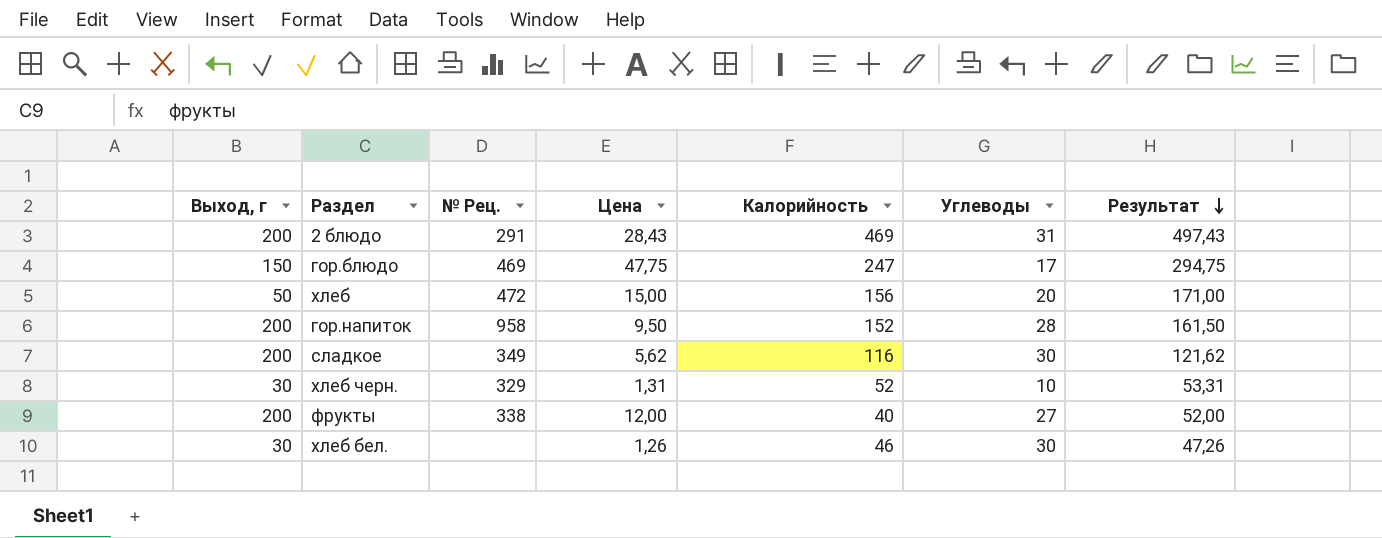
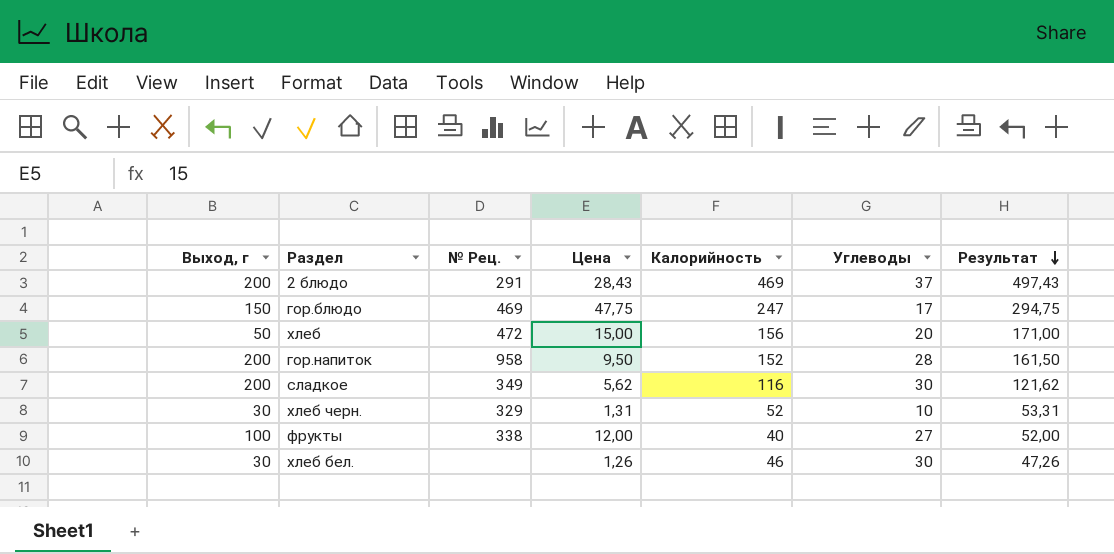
2 блюдо | Углеводы: 31 -> 37
фрукты | Выход, г: 200 -> 100

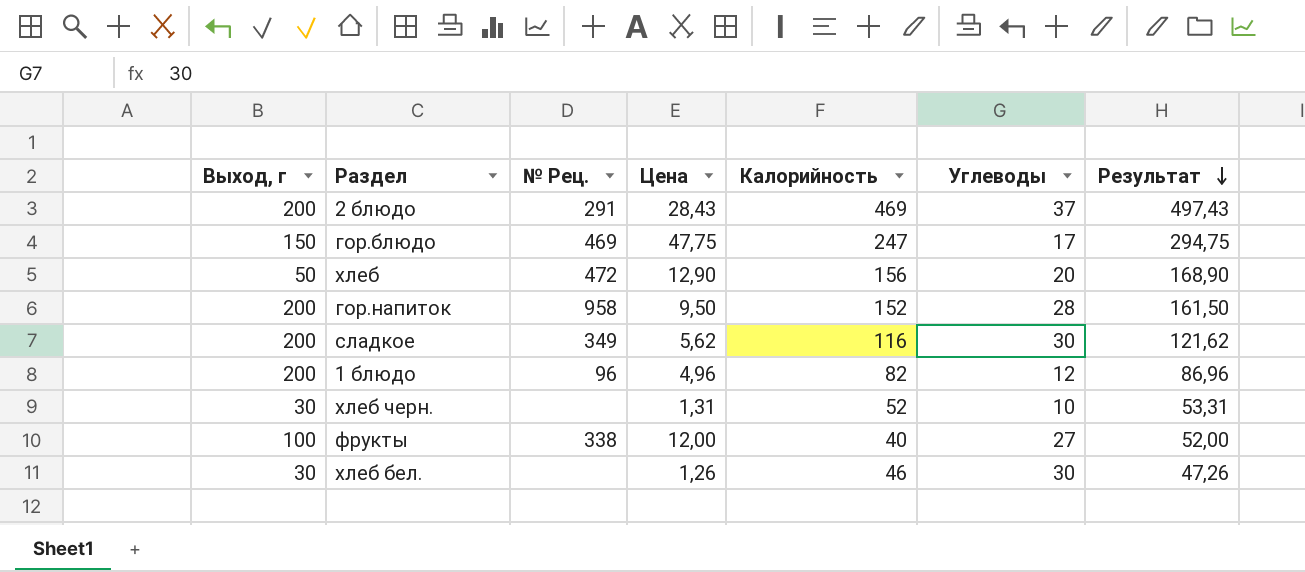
хлеб | Цена: 15,00 -> 12,90
хлеб | Результат: 171,00 -> 168,90
row 1 блюдо: none -> 200 | 96 | 4,96 | 82 | 12 | 86,96
хлеб черн. | № Рец.: 329 -> none

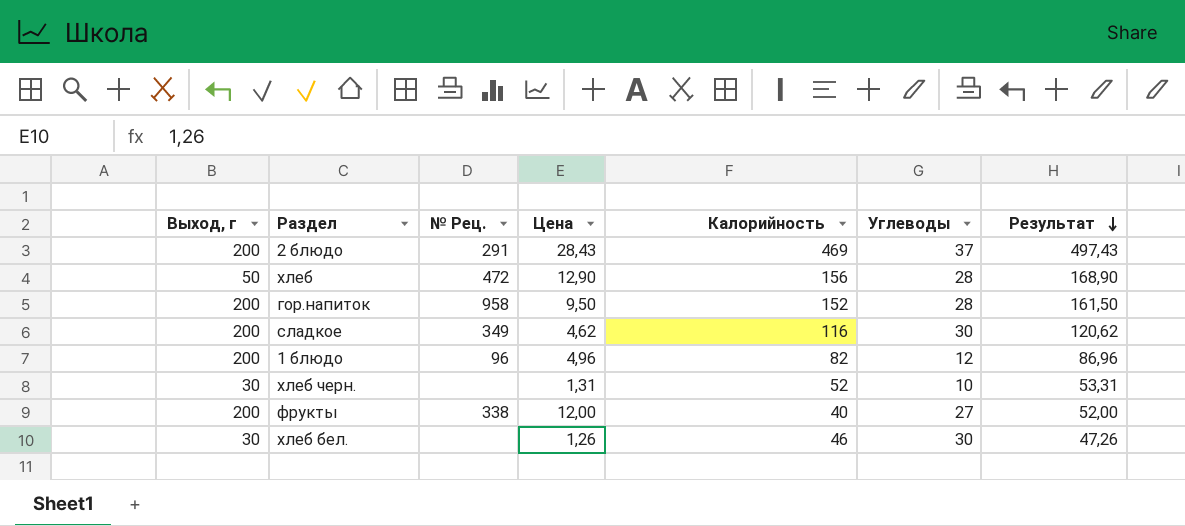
row гор.блюдо: 150 | 469 | 47,75 | 247 | 17 | 294,75 -> none
хлеб | Углеводы: 20 -> 28
сладкое | Цена: 5,62 -> 4,62
сладкое | Результат: 121,62 -> 120,62
фрукты | Выход, г: 100 -> 200

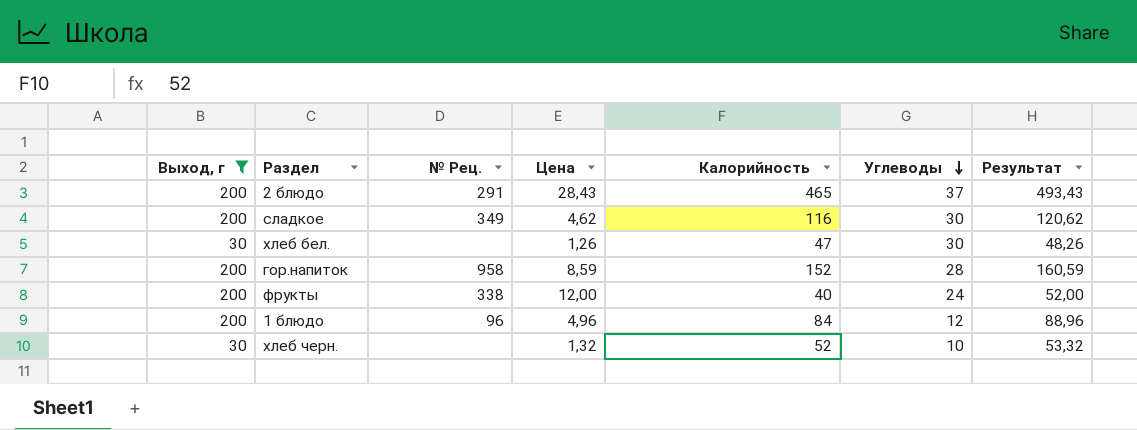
filter: none -> Выход, г != 50
row order: Результат descending -> Углеводы descending
2 блюдо | Калорийность: 469 -> 465
2 блюдо | Результат: 497,43 -> 493,43
хлеб бел. | Калорийность: 46 -> 47
хлеб бел. | Результат: 47,26 -> 48,26
гор.напиток | Цена: 9,50 -> 8,59
гор.напиток | Результат: 161,50 -> 160,59
фрукты | Углеводы: 27 -> 24
1 блюдо | Калорийность: 82 -> 84
1 блюдо | Результат: 86,96 -> 88,96
хлеб черн. | Цена: 1,31 -> 1,32
хлеб черн. | Результат: 53,31 -> 53,32

